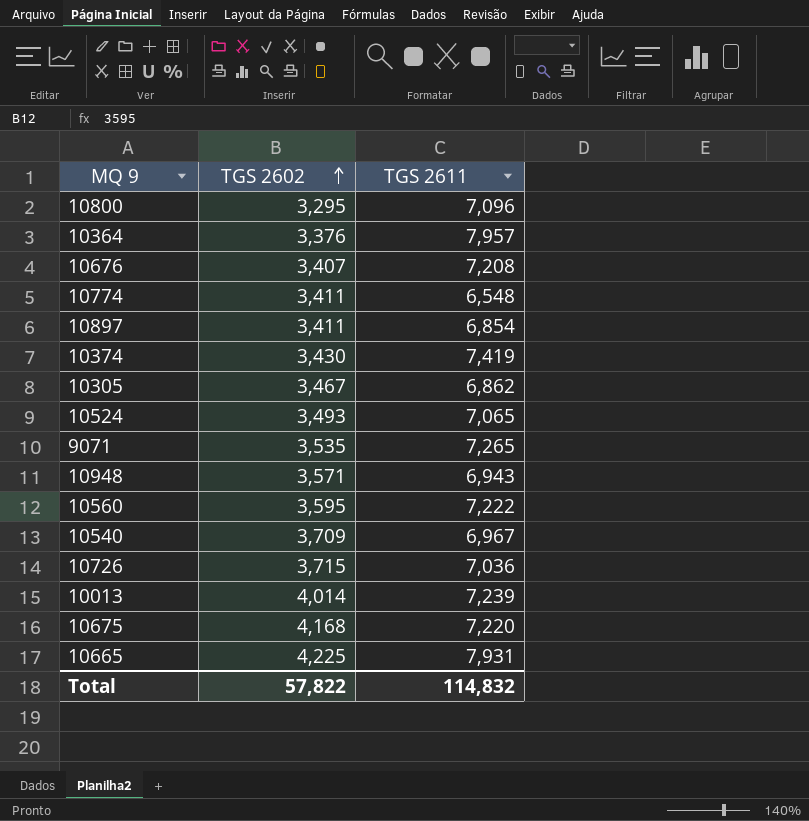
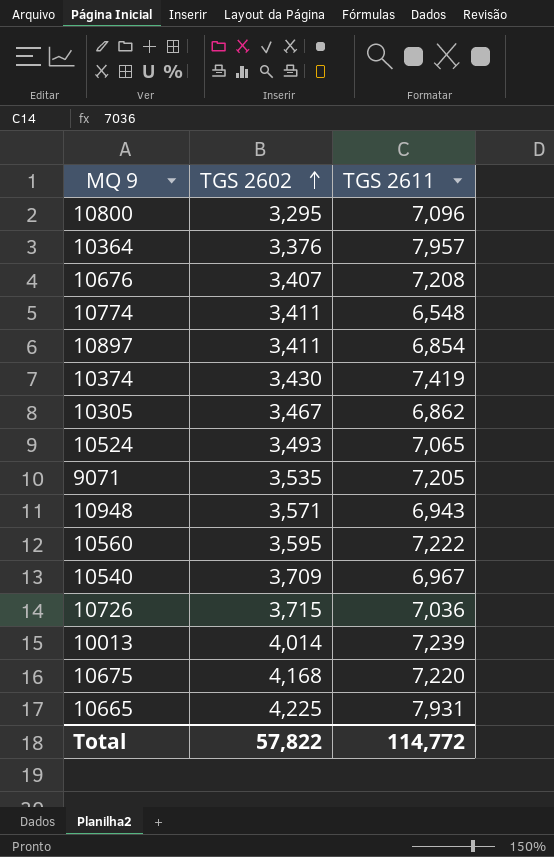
9071 | TGS 2611: 7,265 -> 7,205
Total | TGS 2611: 114,832 -> 114,772

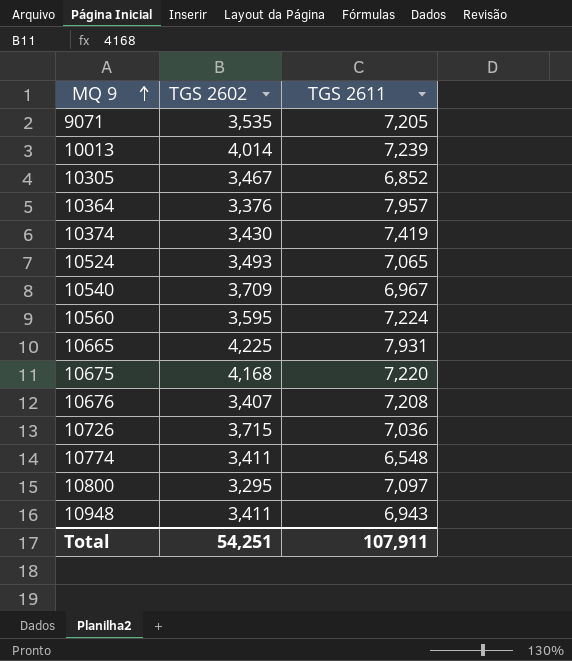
row order: TGS 2602 ascending -> MQ 9 ascending
row 10897: 3,411 | 6,854 -> none
10305 | TGS 2611: 6,862 -> 6,852
10560 | TGS 2611: 7,222 -> 7,224
10800 | TGS 2611: 7,096 -> 7,097
10948 | TGS 2602: 3,571 -> 3,411
Total | TGS 2602: 57,822 -> 54,251
Total | TGS 2611: 114,772 -> 107,911

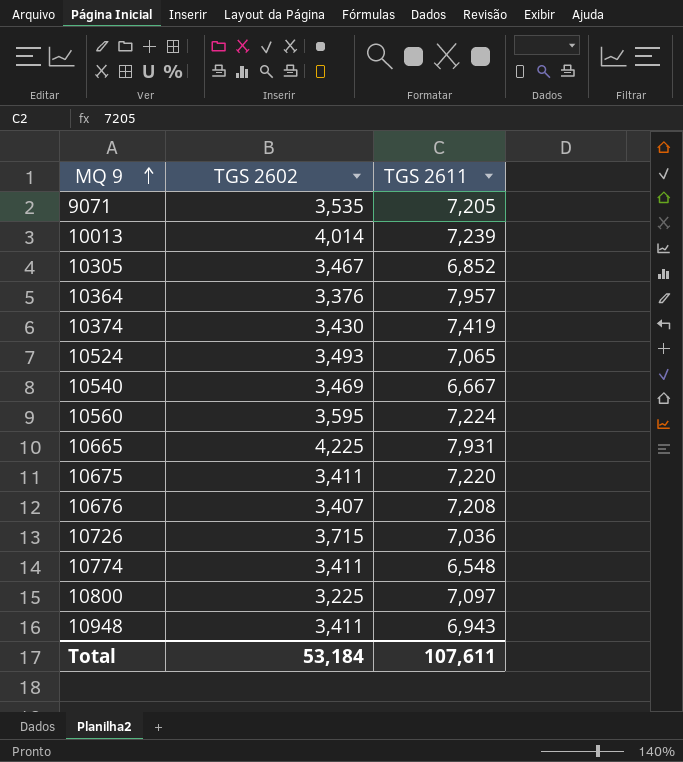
10540 | TGS 2602: 3,709 -> 3,469
10540 | TGS 2611: 6,967 -> 6,667
10675 | TGS 2602: 4,168 -> 3,411
10800 | TGS 2602: 3,295 -> 3,225
Total | TGS 2602: 54,251 -> 53,184
Total | TGS 2611: 107,911 -> 107,611

